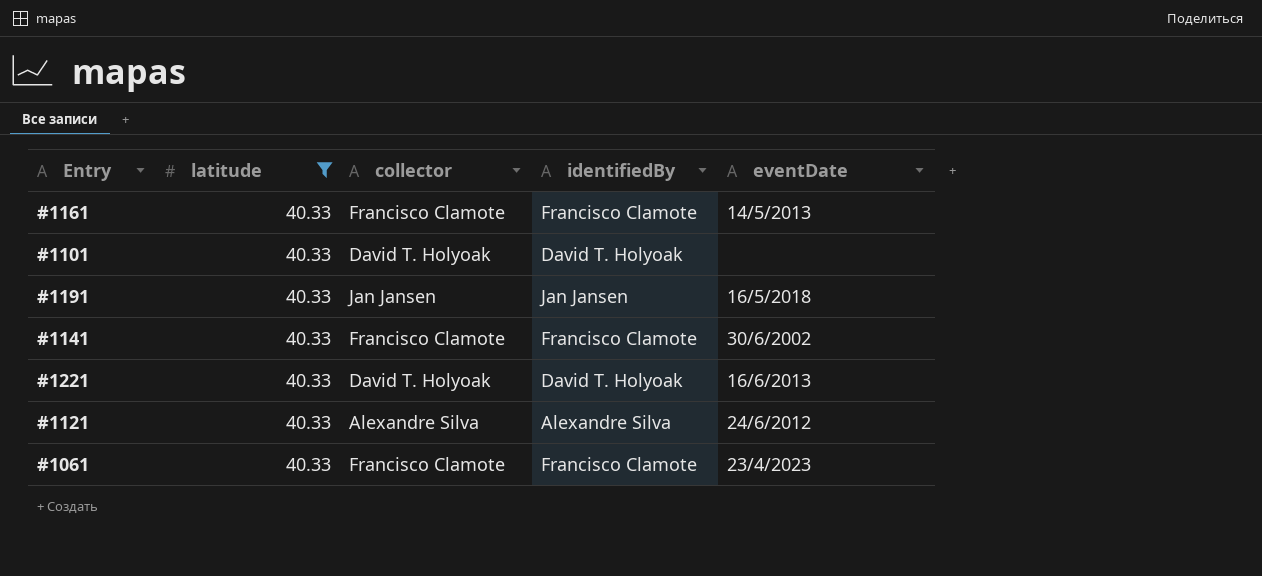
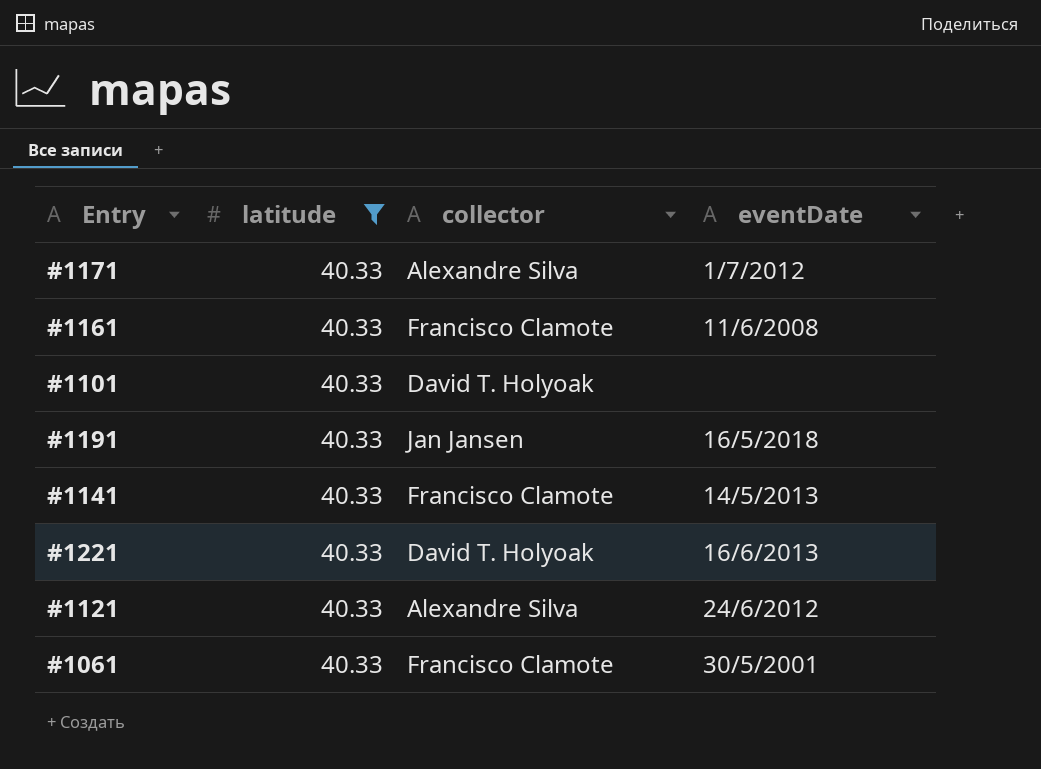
column identifiedBy | position: 4 -> none
row #1171: none -> 40.33 | Alexandre Silva | 1/7/2012
#1161 | eventDate: 14/5/2013 -> 11/6/2008
#1141 | eventDate: 30/6/2002 -> 14/5/2013
#1061 | eventDate: 23/4/2023 -> 30/5/2001

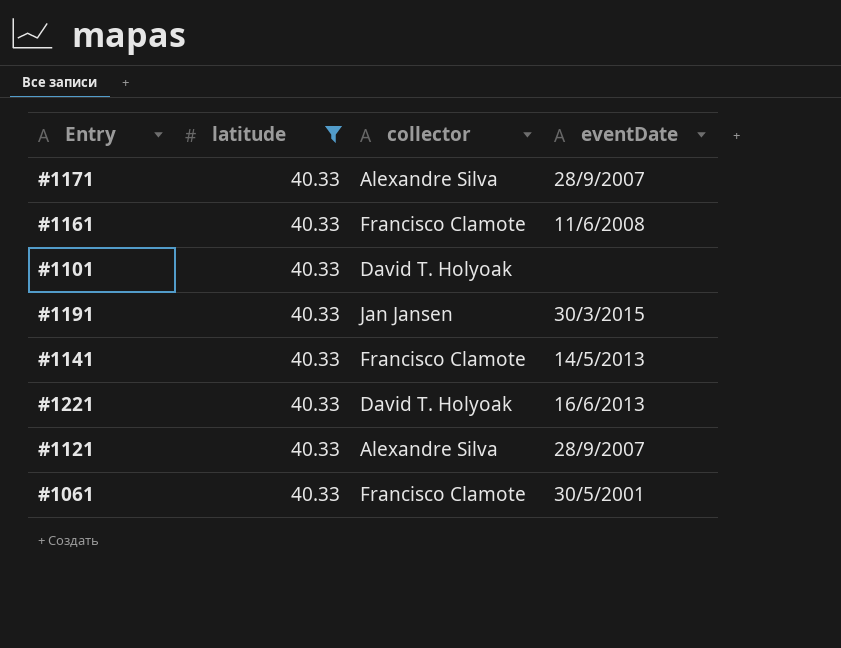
#1171 | eventDate: 1/7/2012 -> 28/9/2007
#1191 | eventDate: 16/5/2018 -> 30/3/2015
#1121 | eventDate: 24/6/2012 -> 28/9/2007

